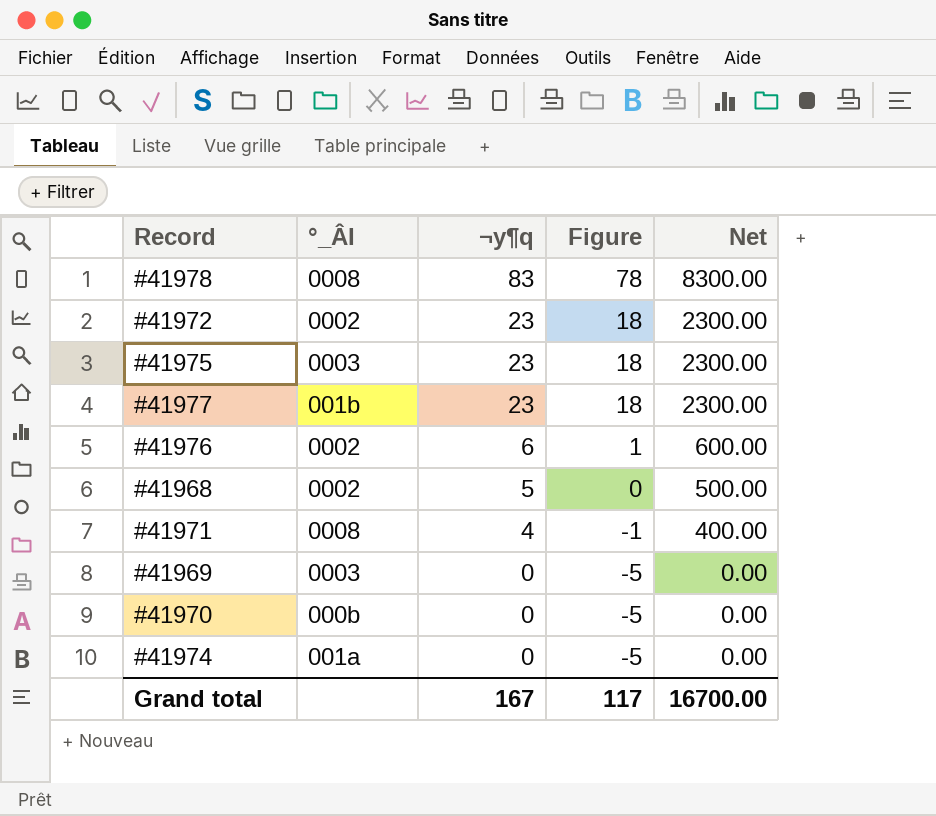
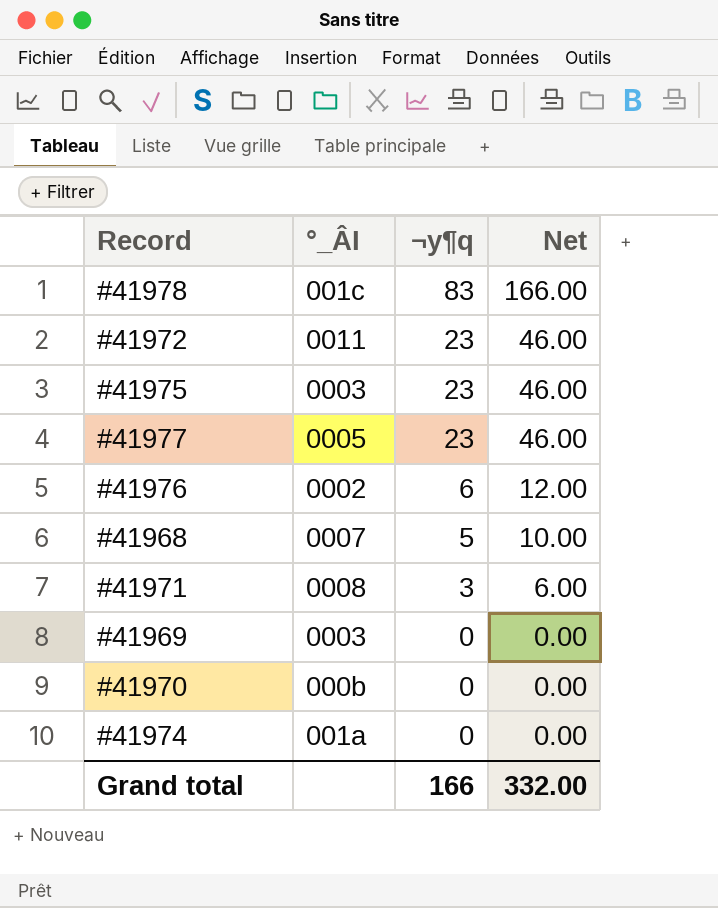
column Figure | formula: [¬y¶q] - 5 -> none
column Net | formula: [¬y¶q] * 100 -> [¬y¶q] * 2
#41978 | °_ÂI: 0008 -> 001c
#41972 | °_ÂI: 0002 -> 0011
#41977 | °_ÂI: 001b -> 0005
#41968 | °_ÂI: 0002 -> 0007
#41971 | ¬y¶q: 4 -> 3
Grand total | ¬y¶q: 167 -> 166
Grand total | Net: 16700.00 -> 332.00

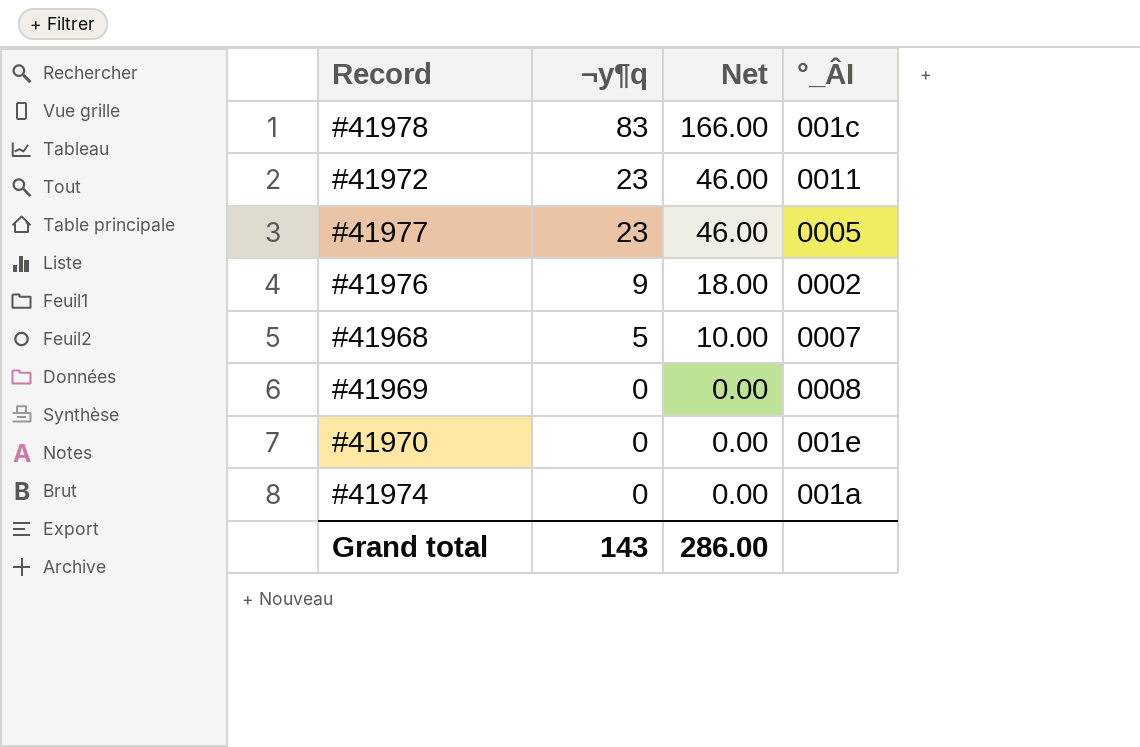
column °_ÂI | position: 2 -> 4
row #41975: 0003 | 23 | 46.00 -> none
row #41971: 0008 | 3 | 6.00 -> none
#41976 | ¬y¶q: 6 -> 9
#41976 | Net: 12.00 -> 18.00
#41969 | °_ÂI: 0003 -> 0008
#41970 | °_ÂI: 000b -> 001e
Grand total | ¬y¶q: 166 -> 143
Grand total | Net: 332.00 -> 286.00

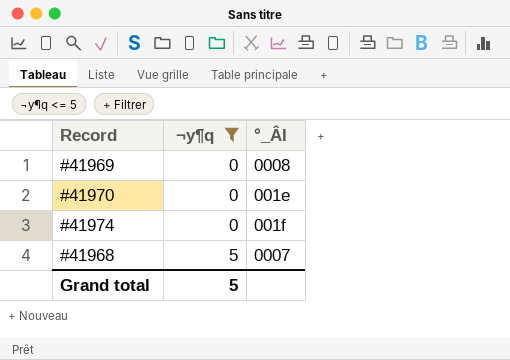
filter: none -> ¬y¶q <= 5
row order: ¬y¶q descending -> ¬y¶q ascending
column Net | formula: [¬y¶q] * 2 -> none
#41974 | °_ÂI: 001a -> 001f
Grand total | ¬y¶q: 143 -> 5

